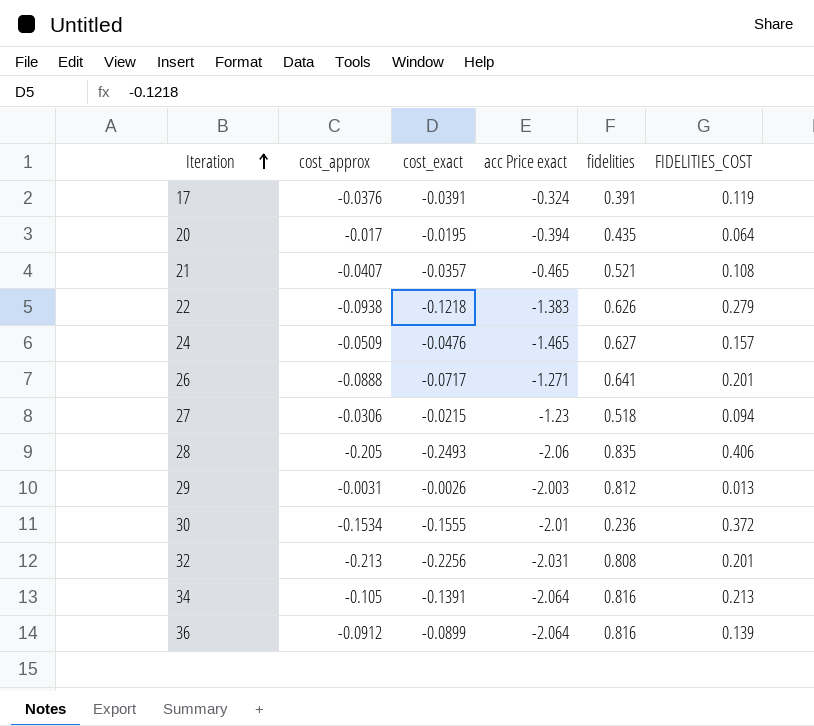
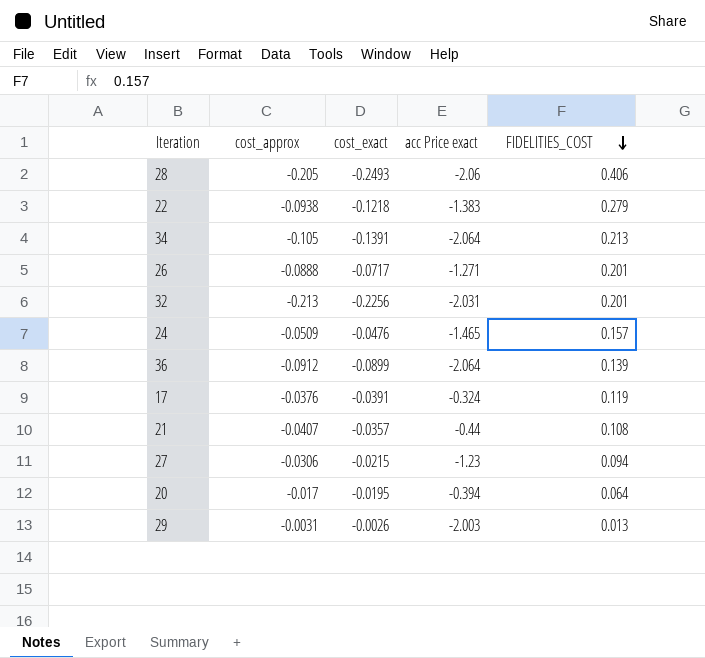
row order: Iteration ascending -> FIDELITIES_COST descending
column fidelities | position: 5 -> none
row 30: -0.1534 | -0.1555 | -2.01 | 0.236 | 0.372 -> none
21 | acc Price exact: -0.465 -> -0.44

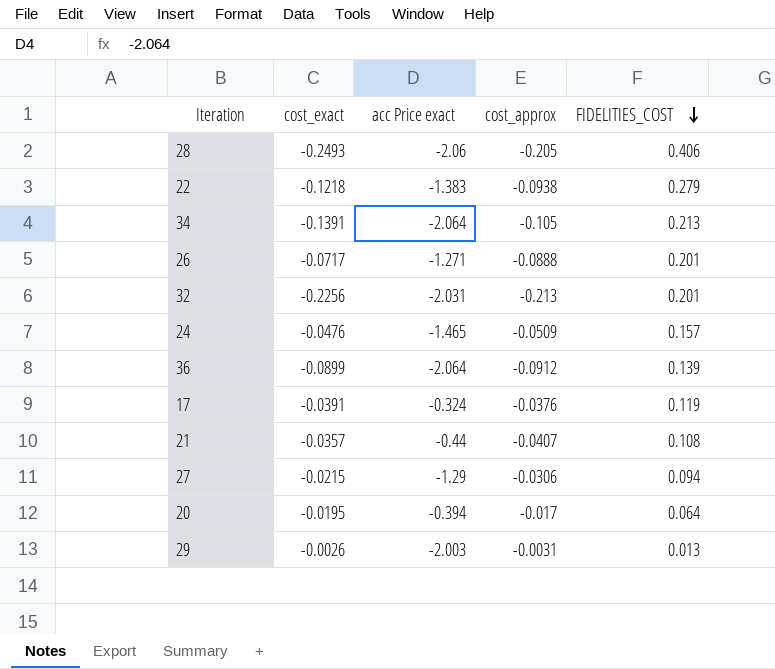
column cost_approx | position: 2 -> 4
27 | acc Price exact: -1.23 -> -1.29

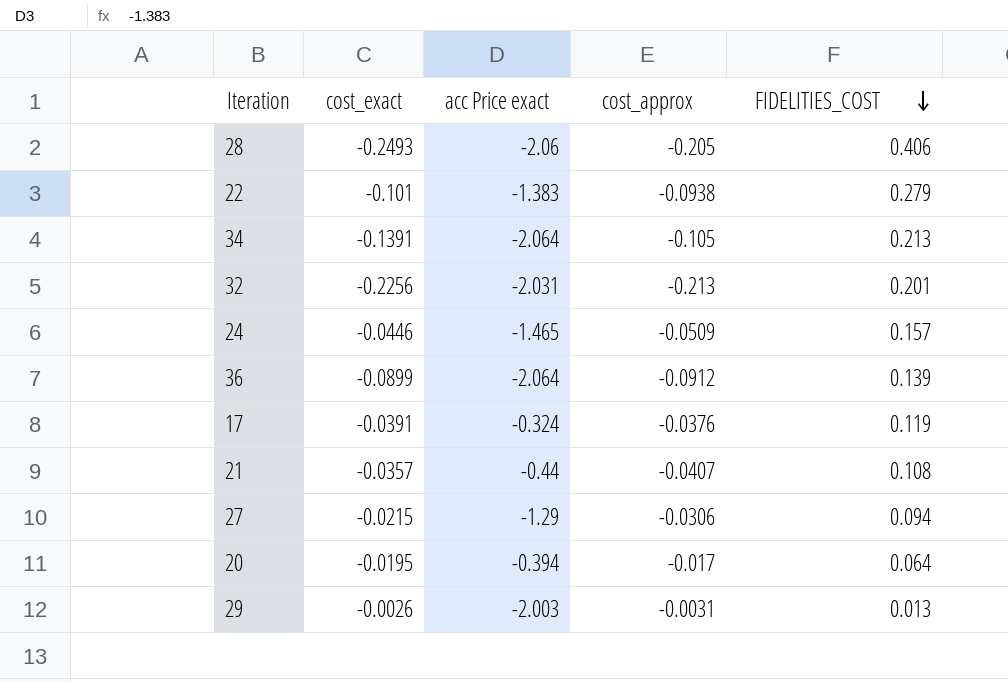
row 26: -0.0717 | -1.271 | -0.0888 | 0.201 -> none
22 | cost_exact: -0.1218 -> -0.101
24 | cost_exact: -0.0476 -> -0.0446

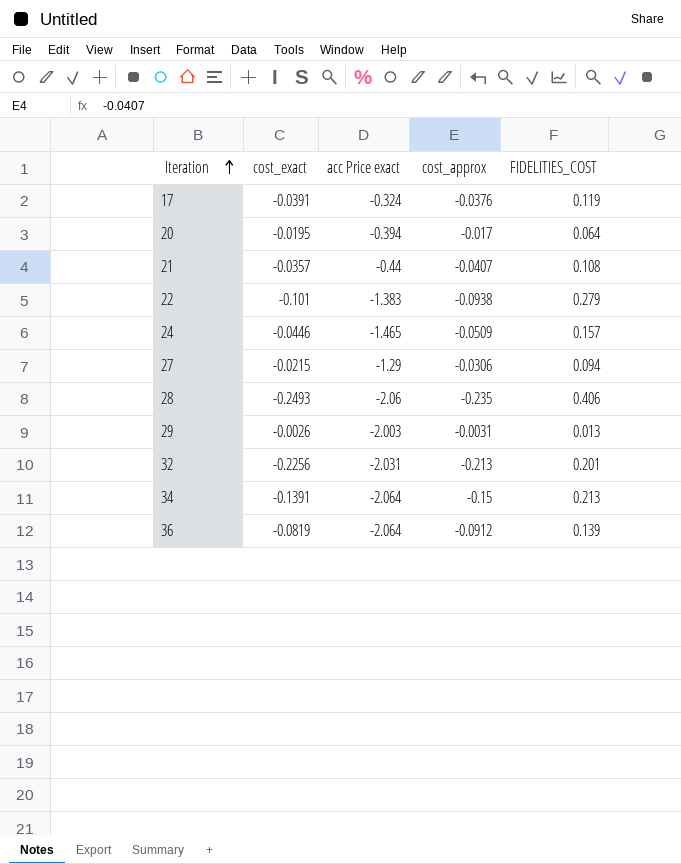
row order: FIDELITIES_COST descending -> Iteration ascending
28 | cost_approx: -0.205 -> -0.235
34 | cost_approx: -0.105 -> -0.15
36 | cost_exact: -0.0899 -> -0.0819

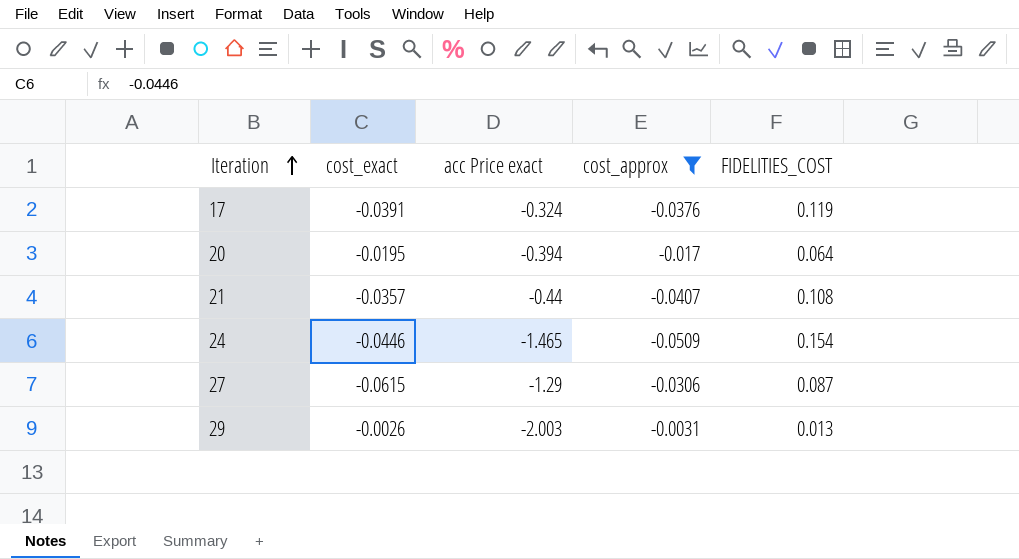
filter: none -> cost_approx >= -0.0509
24 | FIDELITIES_COST: 0.157 -> 0.154
27 | cost_exact: -0.0215 -> -0.0615
27 | FIDELITIES_COST: 0.094 -> 0.087

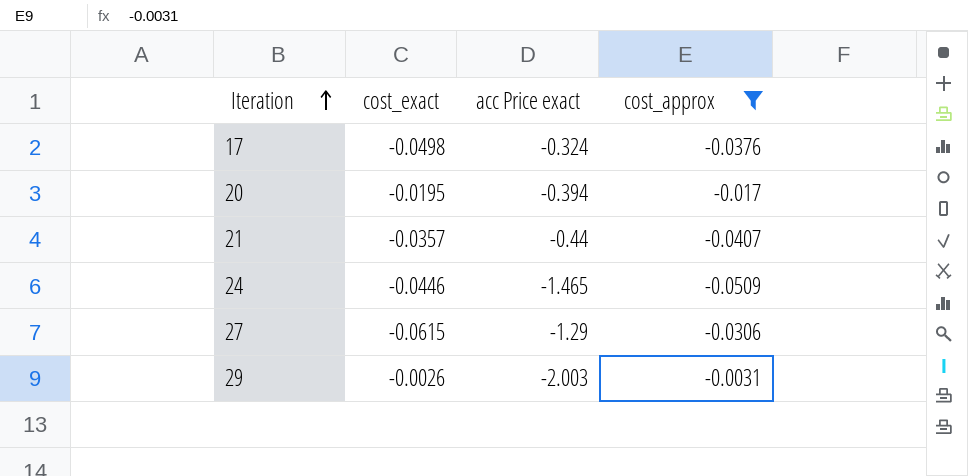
column FIDELITIES_COST | position: 5 -> none
17 | cost_exact: -0.0391 -> -0.0498

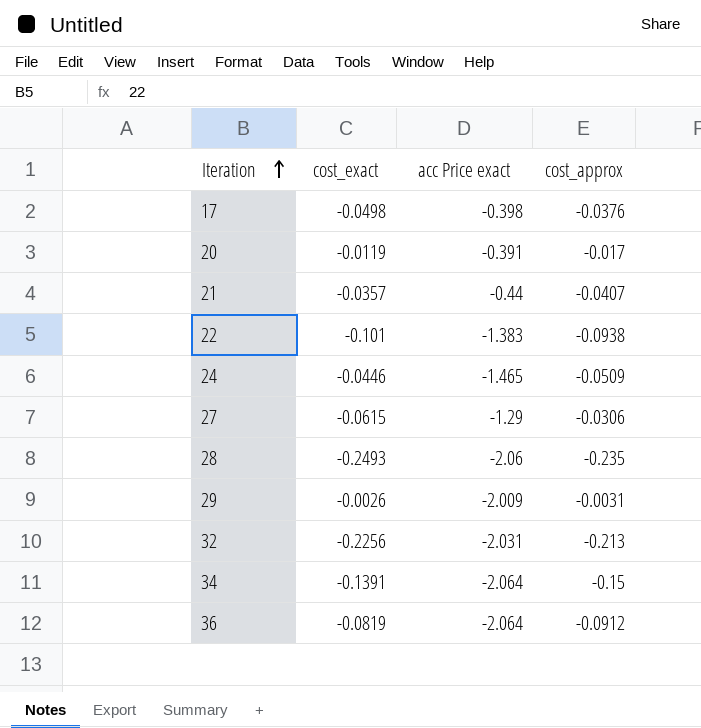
filter: cost_approx >= -0.0509 -> none
17 | acc Price exact: -0.324 -> -0.398
20 | cost_exact: -0.0195 -> -0.0119
20 | acc Price exact: -0.394 -> -0.391
29 | acc Price exact: -2.003 -> -2.009

